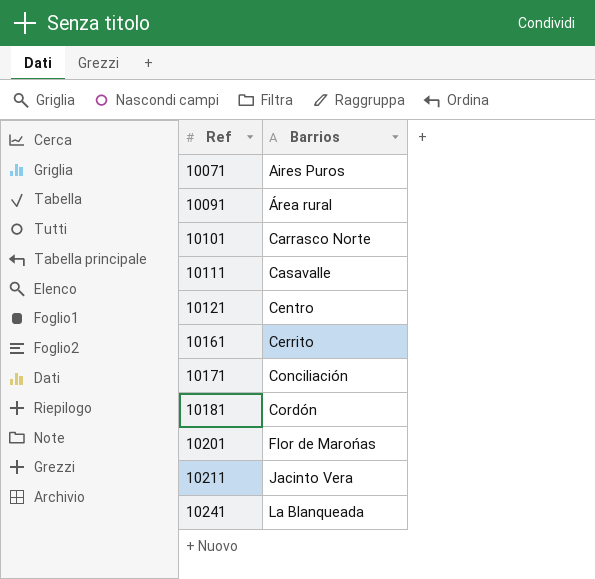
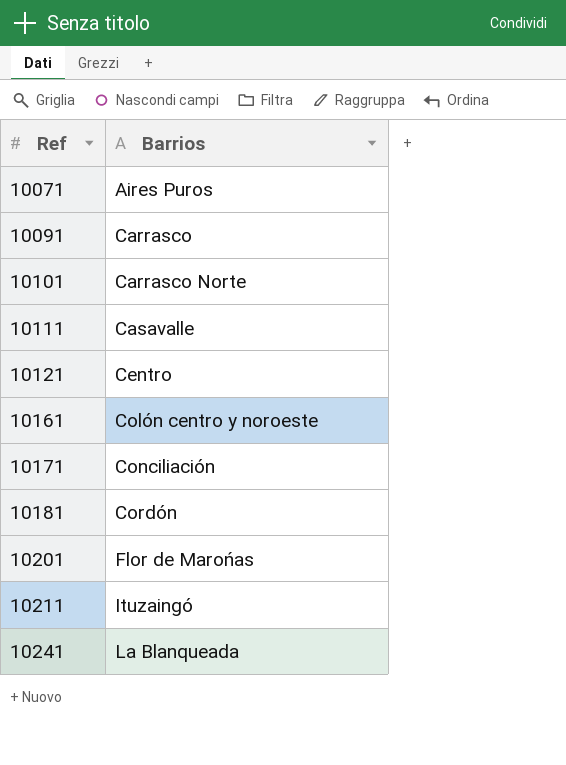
10091 | Barrios: Área rural -> Carrasco
10161 | Barrios: Cerrito -> Colón centro y noroeste
10211 | Barrios: Jacinto Vera -> Ituzaingó

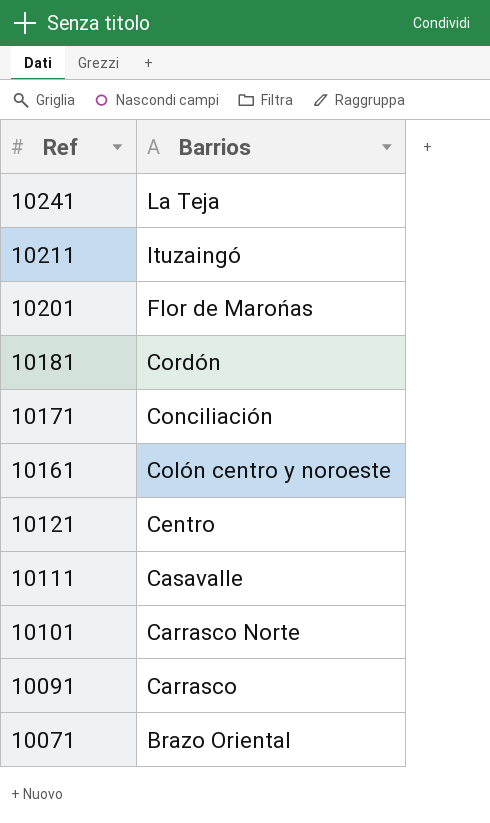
row order: Ref ascending -> Ref descending
10241 | Barrios: La Blanqueada -> La Teja
10071 | Barrios: Aires Puros -> Brazo Oriental

